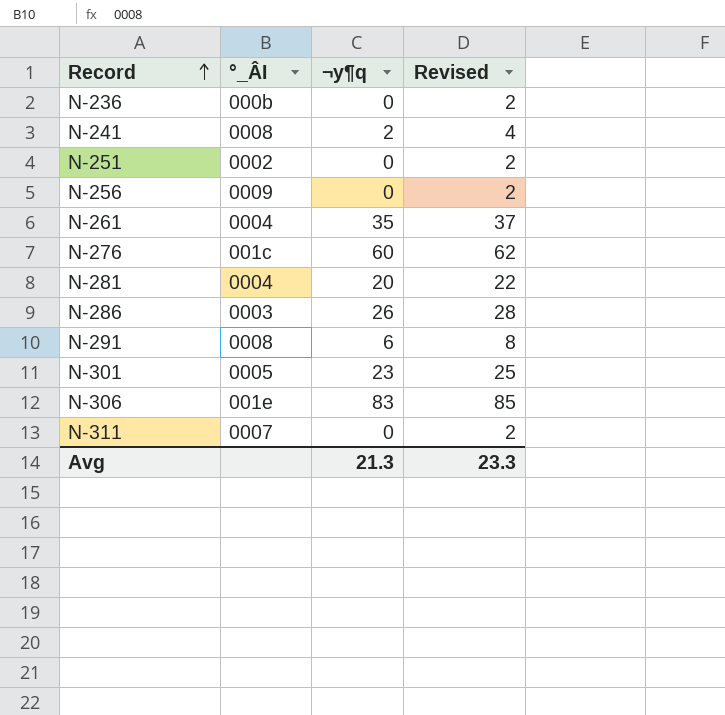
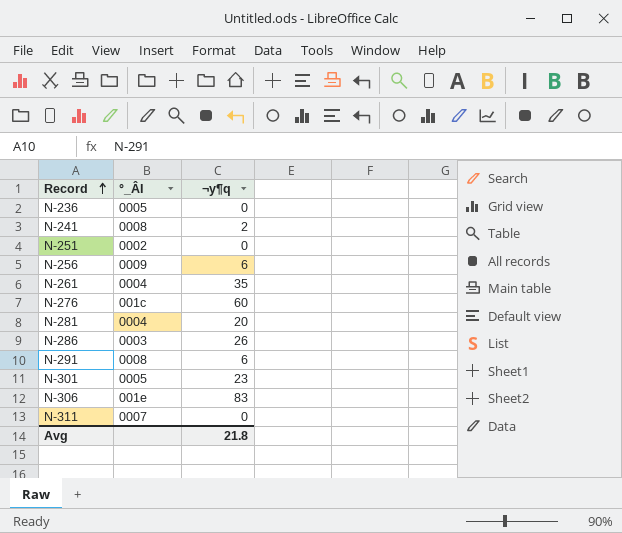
column Revised | formula: [¬y¶q] + 2 -> none
N-236 | °_ÂI: 000b -> 0005
N-256 | ¬y¶q: 0 -> 6
Avg | ¬y¶q: 21.3 -> 21.8

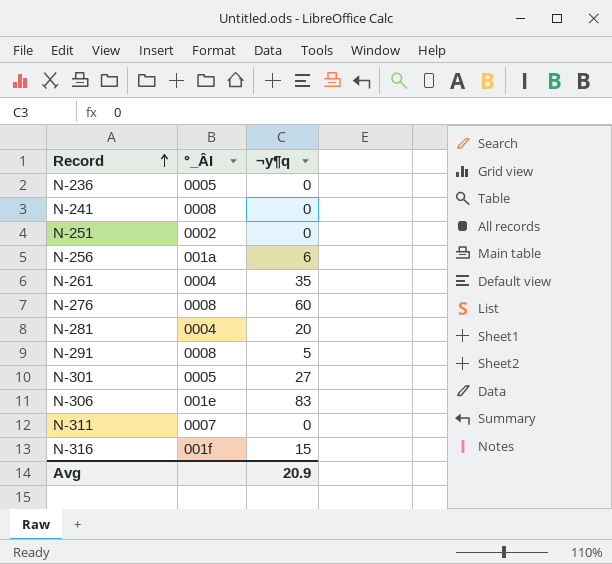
row N-286: 0003 | 26 -> none
N-241 | ¬y¶q: 2 -> 0
N-256 | °_ÂI: 0009 -> 001a
N-276 | °_ÂI: 001c -> 0008
N-291 | ¬y¶q: 6 -> 5
N-301 | ¬y¶q: 23 -> 27
row N-316: none -> 001f | 15
Avg | ¬y¶q: 21.8 -> 20.9

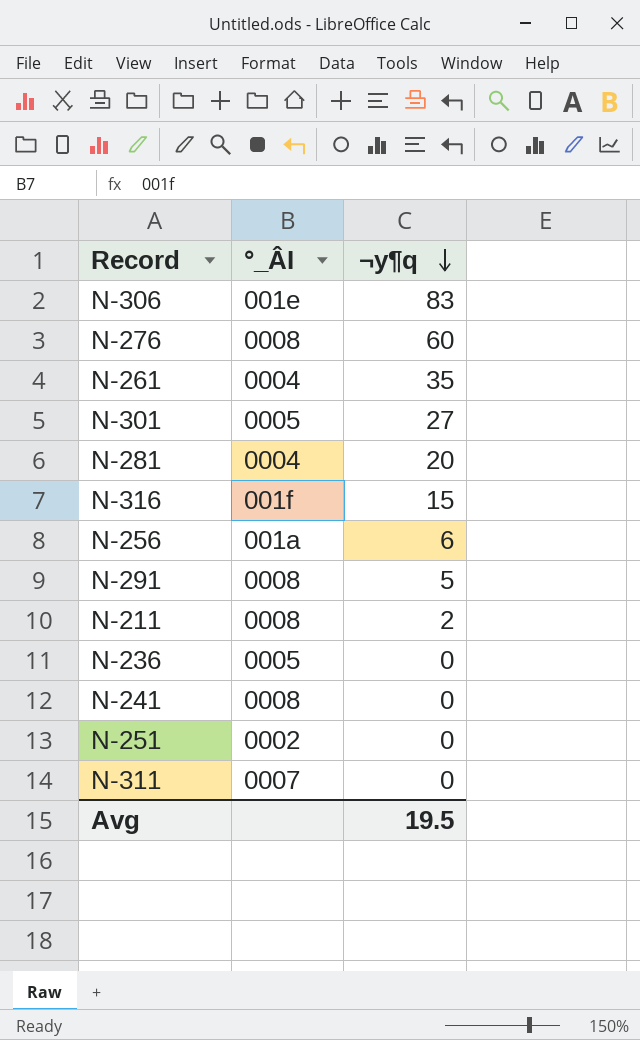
row order: Record ascending -> ¬y¶q descending
row N-211: none -> 0008 | 2
Avg | ¬y¶q: 20.9 -> 19.5

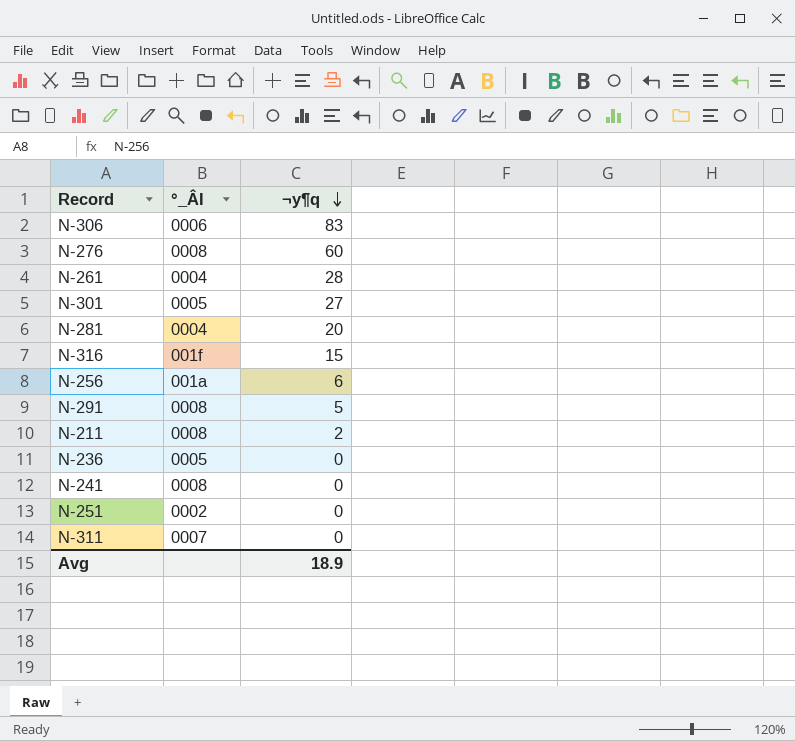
N-306 | °_ÂI: 001e -> 0006
N-261 | ¬y¶q: 35 -> 28
Avg | ¬y¶q: 19.5 -> 18.9

